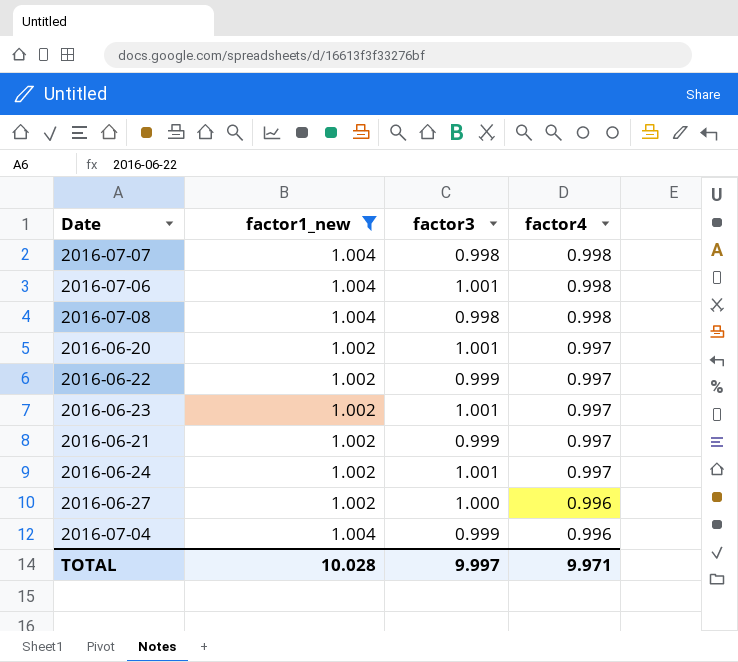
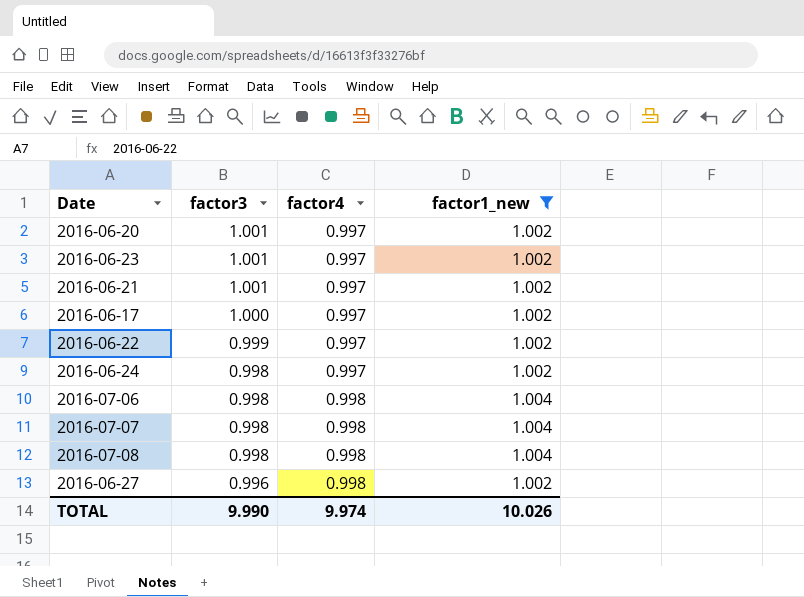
row order: factor4 descending -> factor3 descending
column factor1_new | position: 2 -> 4
row 2016-07-04: 1.004 | 0.999 | 0.996 -> none
2016-06-21 | factor3: 0.999 -> 1.001
row 2016-06-17: none -> 1.000 | 0.997 | 1.002
2016-06-24 | factor3: 1.001 -> 0.998
2016-07-06 | factor3: 1.001 -> 0.998
2016-06-27 | factor3: 1.000 -> 0.996
2016-06-27 | factor4: 0.996 -> 0.998
TOTAL | factor3: 9.997 -> 9.990
TOTAL | factor4: 9.971 -> 9.974
TOTAL | factor1_new: 10.028 -> 10.026

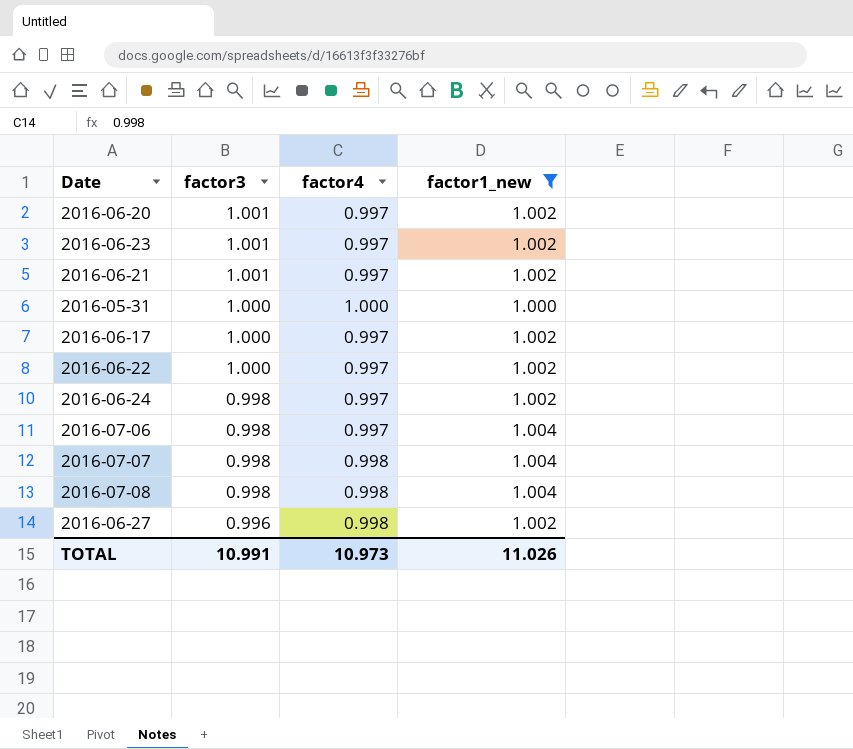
row 2016-05-31: none -> 1.000 | 1.000 | 1.000
2016-06-22 | factor3: 0.999 -> 1.000
2016-07-06 | factor4: 0.998 -> 0.997
TOTAL | factor3: 9.990 -> 10.991
TOTAL | factor4: 9.974 -> 10.973
TOTAL | factor1_new: 10.026 -> 11.026

